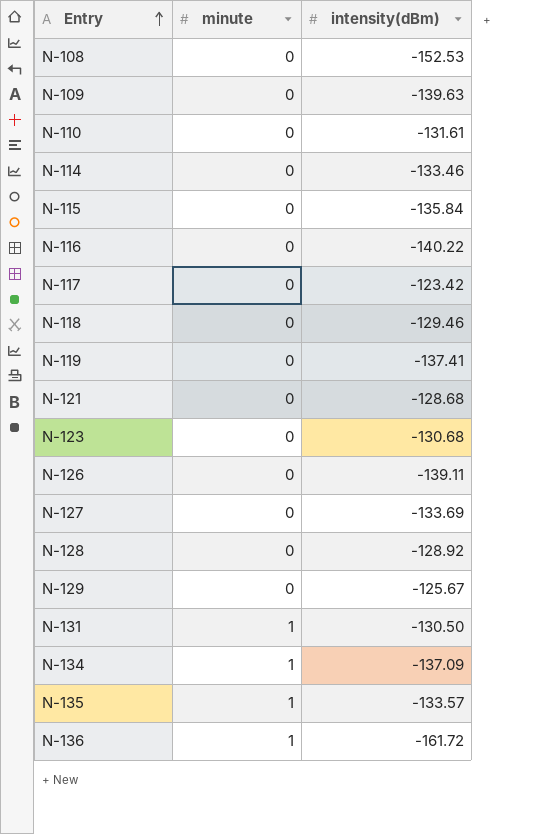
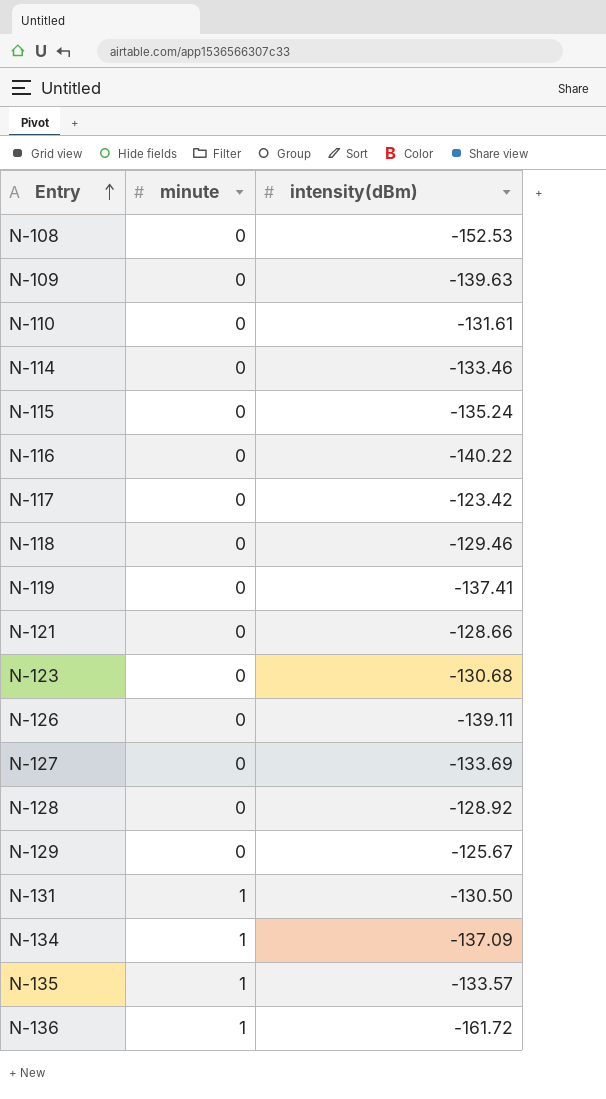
N-115 | intensity(dBm): -135.84 -> -135.24
N-121 | intensity(dBm): -128.68 -> -128.66

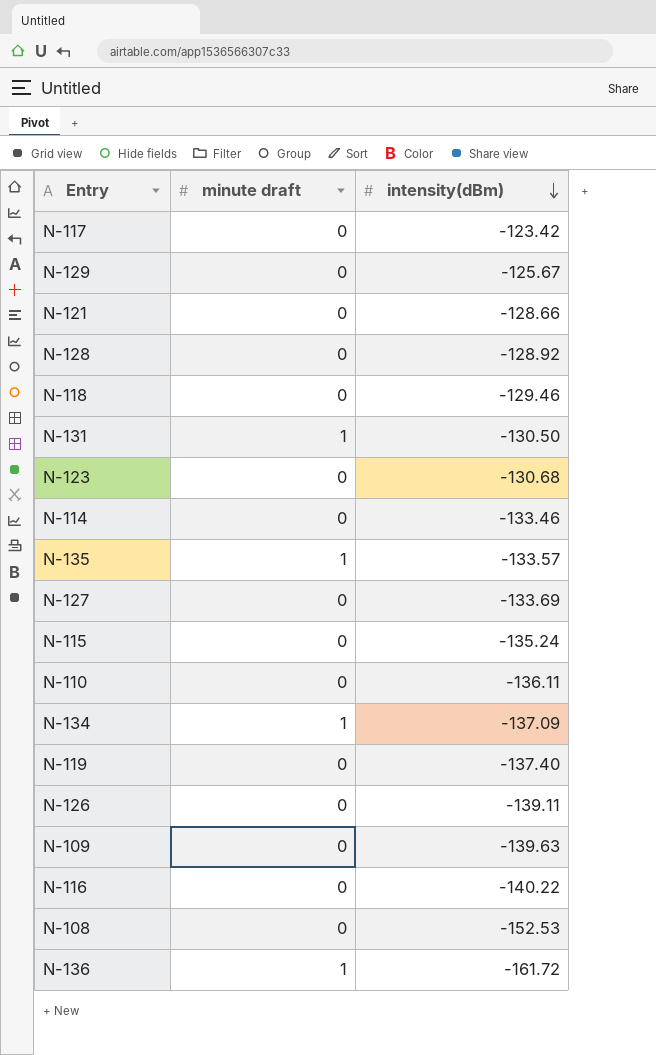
row order: Entry ascending -> intensity(dBm) descending
column name: minute -> minute draft
N-110 | intensity(dBm): -131.61 -> -136.11
N-119 | intensity(dBm): -137.41 -> -137.40

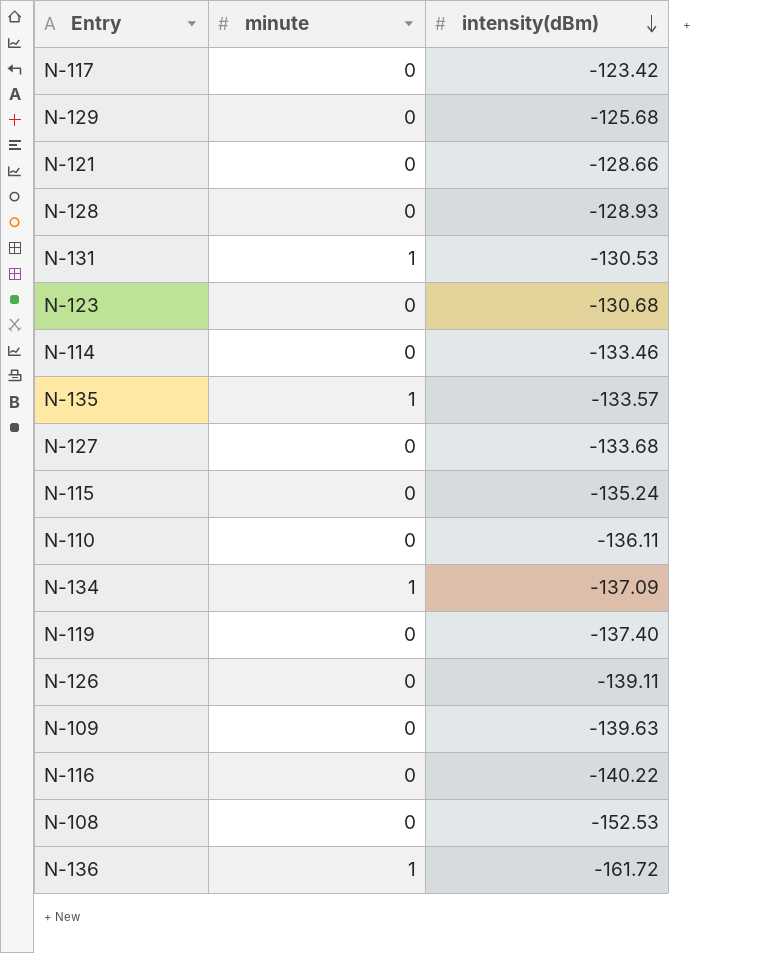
column name: minute draft -> minute
row N-118: 0 | -129.46 -> none
N-129 | intensity(dBm): -125.67 -> -125.68
N-128 | intensity(dBm): -128.92 -> -128.93
N-131 | intensity(dBm): -130.50 -> -130.53
N-127 | intensity(dBm): -133.69 -> -133.68

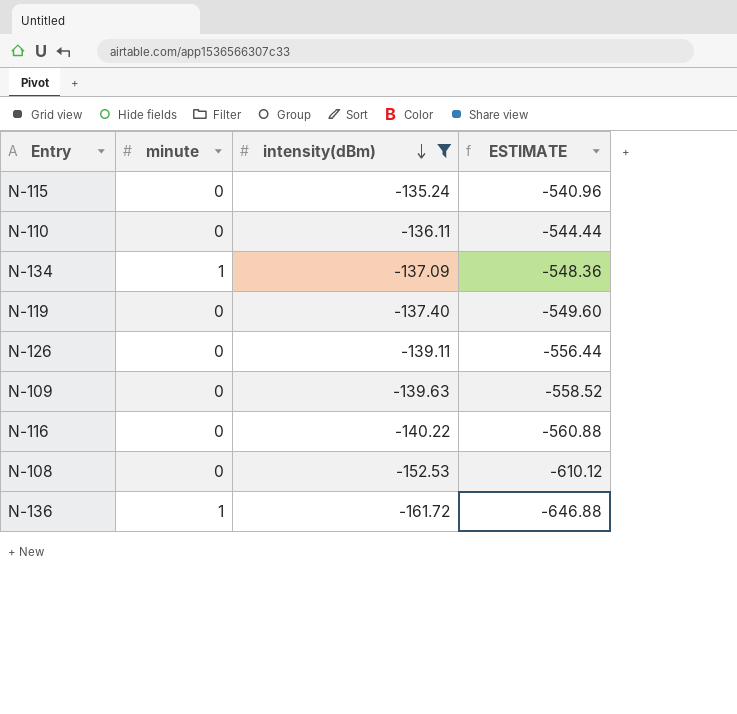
filter: none -> intensity(dBm) <= -135.24
column ESTIMATE | formula: none -> [intensity(dBm)] * 4

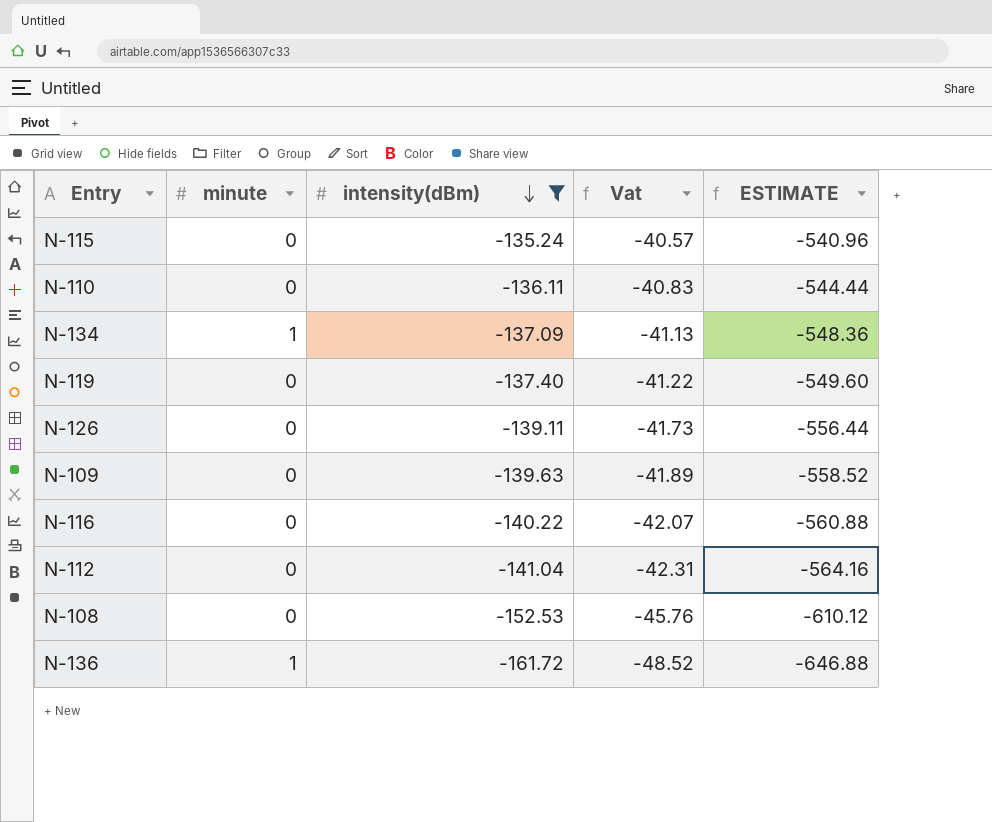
column Vat | formula: none -> [intensity(dBm)] * 0.3
row N-112: none -> 0 | -141.04 | -42.31 | -564.16

